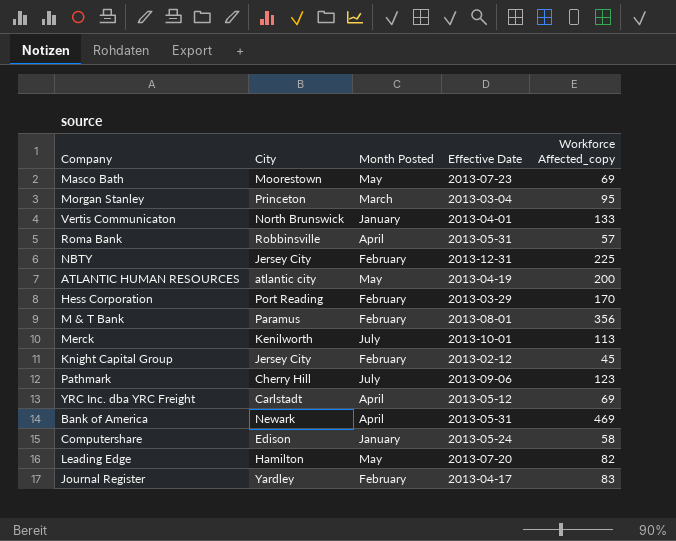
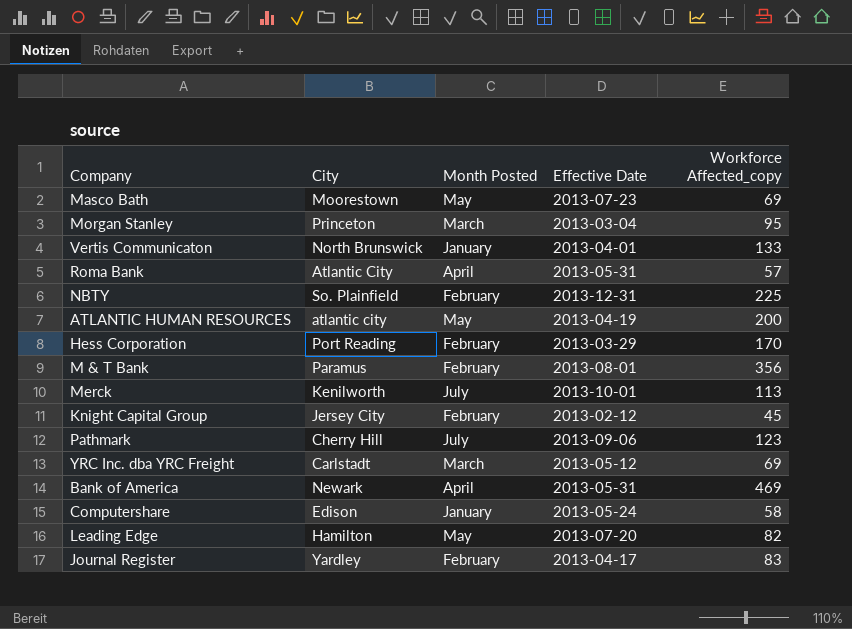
Roma Bank | City: Robbinsville -> Atlantic City
NBTY | City: Jersey City -> So. Plainfield
YRC Inc. dba YRC Freight | Month Posted: April -> March

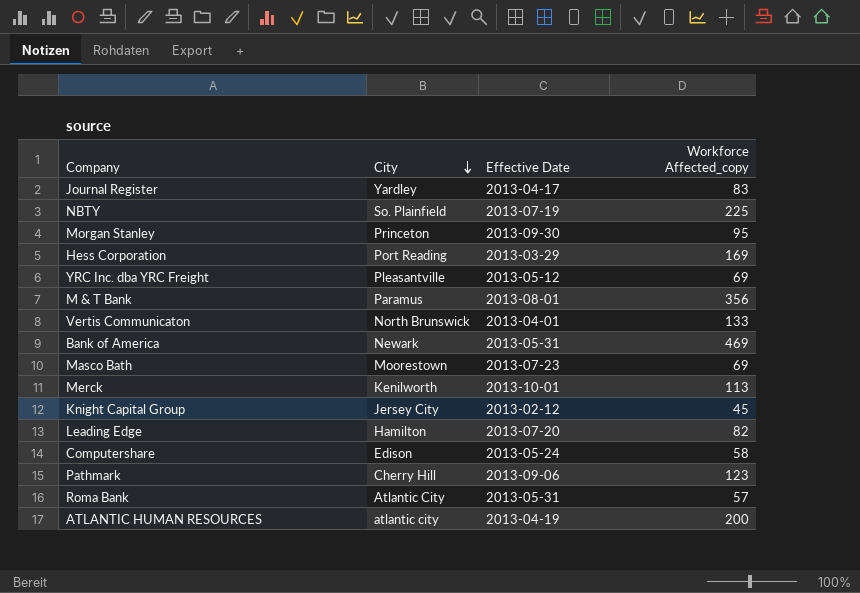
row order: none -> City descending
column Month Posted | position: 3 -> none
NBTY | Effective Date: 2013-12-31 -> 2013-07-19
Morgan Stanley | Effective Date: 2013-03-04 -> 2013-09-30
Hess Corporation | Workforce Affected_copy: 170 -> 169
YRC Inc. dba YRC Freight | City: Carlstadt -> Pleasantville

